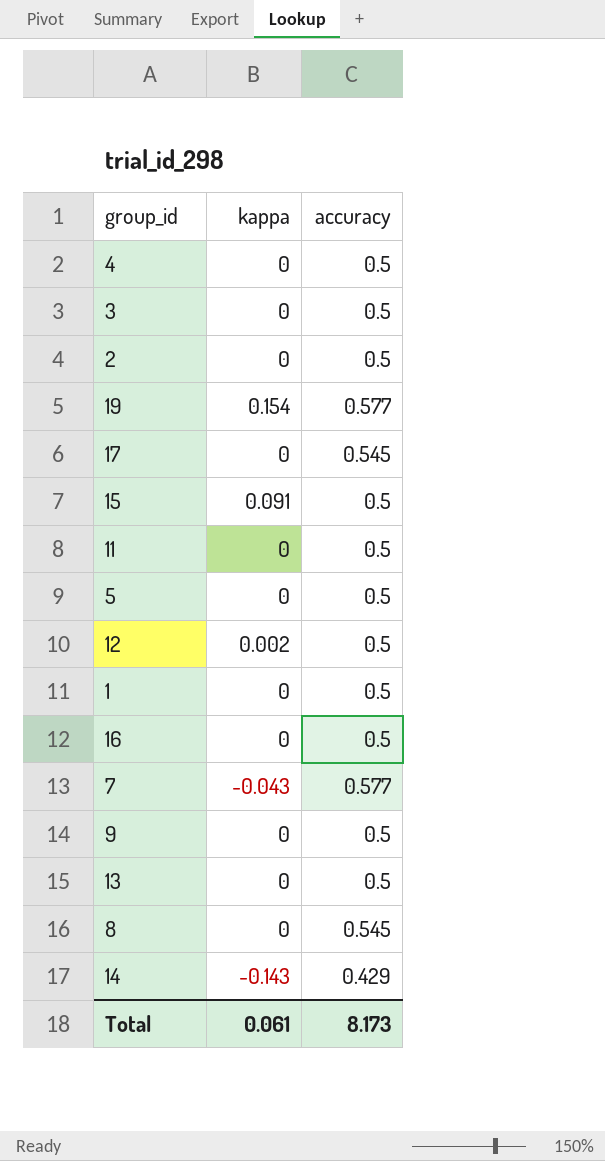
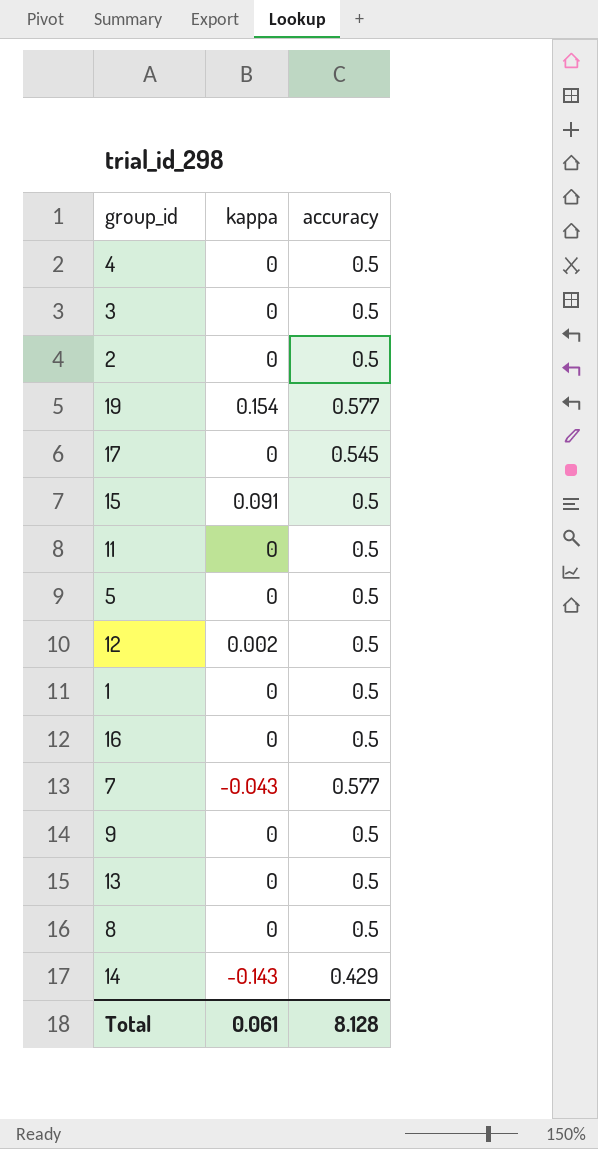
8 | accuracy: 0.545 -> 0.5
Total | accuracy: 8.173 -> 8.128

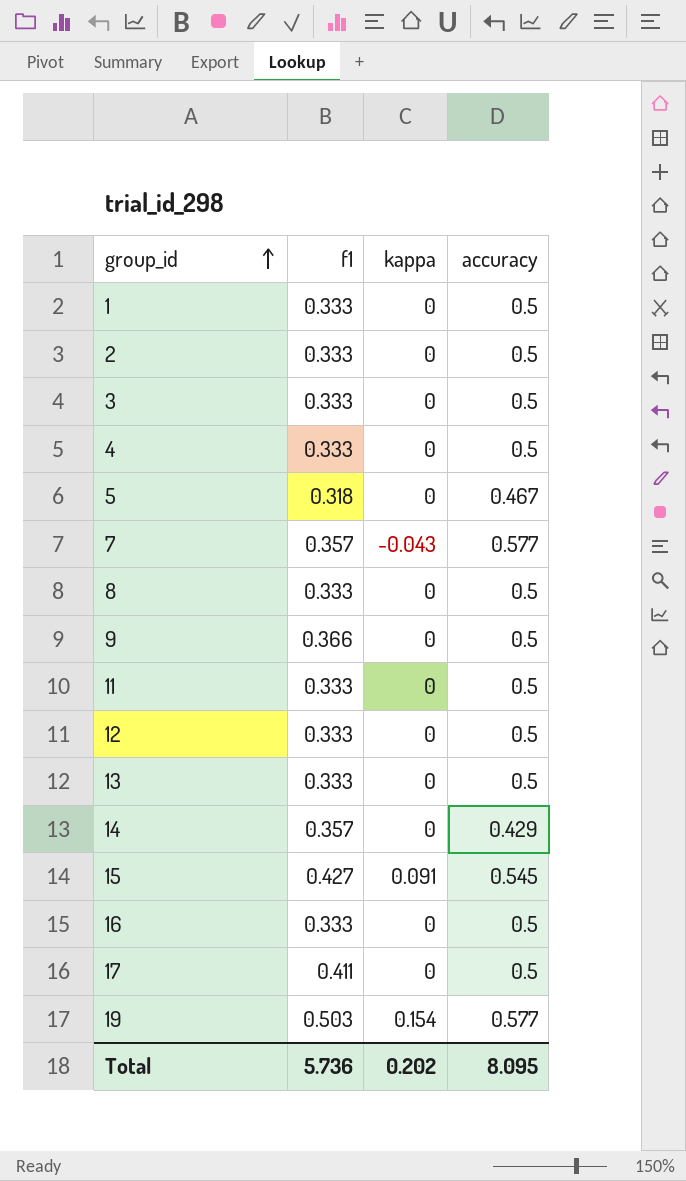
row order: none -> group_id ascending
column f1 | position: none -> 2
5 | accuracy: 0.5 -> 0.467
12 | kappa: 0.002 -> 0
14 | kappa: -0.143 -> 0
15 | accuracy: 0.5 -> 0.545
17 | accuracy: 0.545 -> 0.5
Total | kappa: 0.061 -> 0.202
Total | accuracy: 8.128 -> 8.095

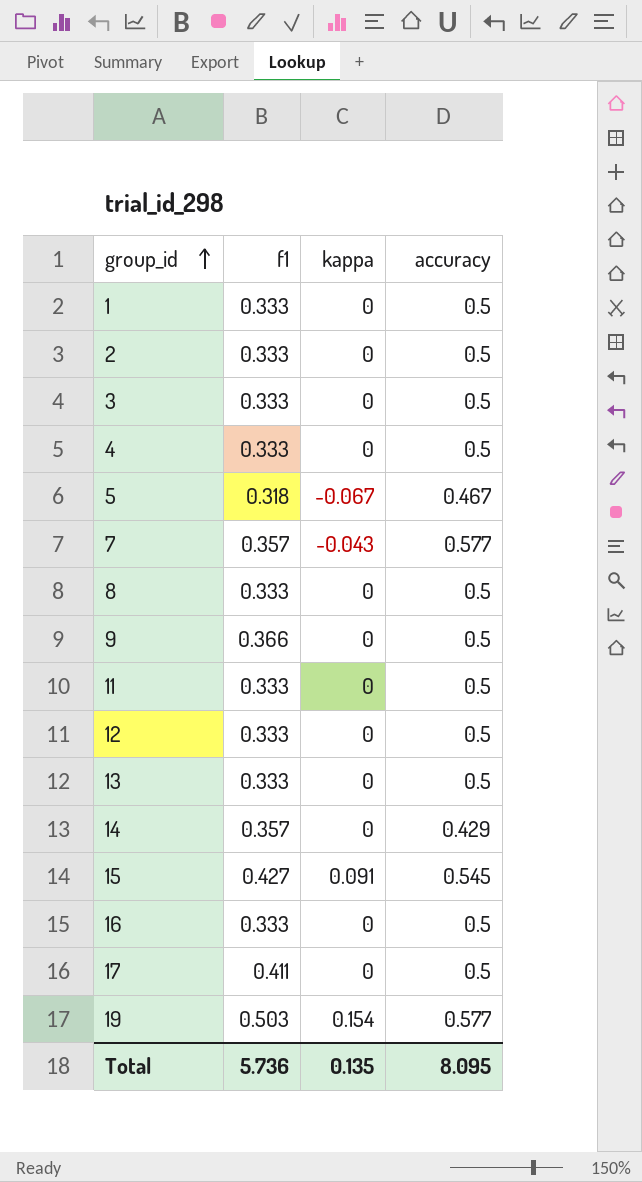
5 | kappa: 0 -> -0.067
Total | kappa: 0.202 -> 0.135

